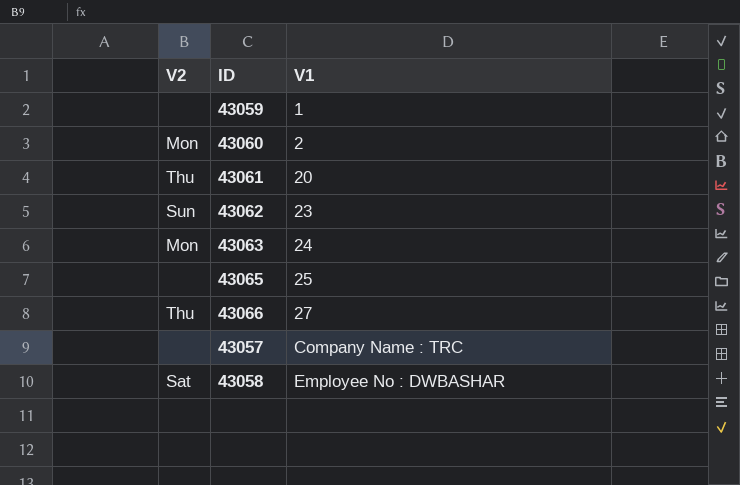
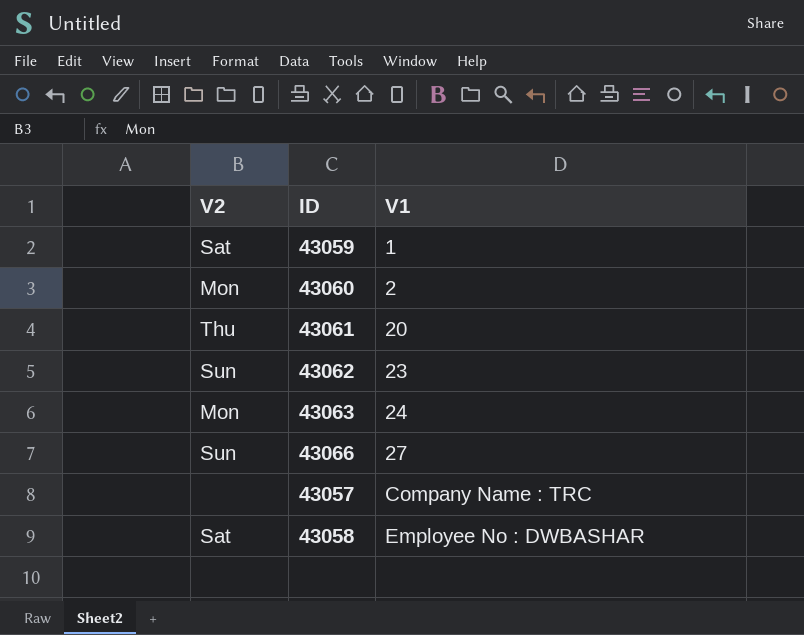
row 43065: none | 25 -> none
43059 | V2: none -> Sat
43066 | V2: Thu -> Sun

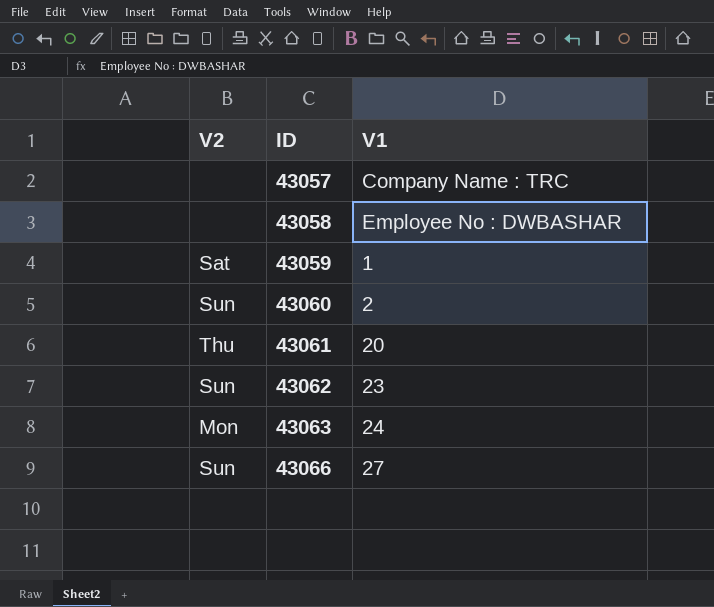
row order: V1 ascending -> ID ascending
43058 | V2: Sat -> none
43060 | V2: Mon -> Sun

